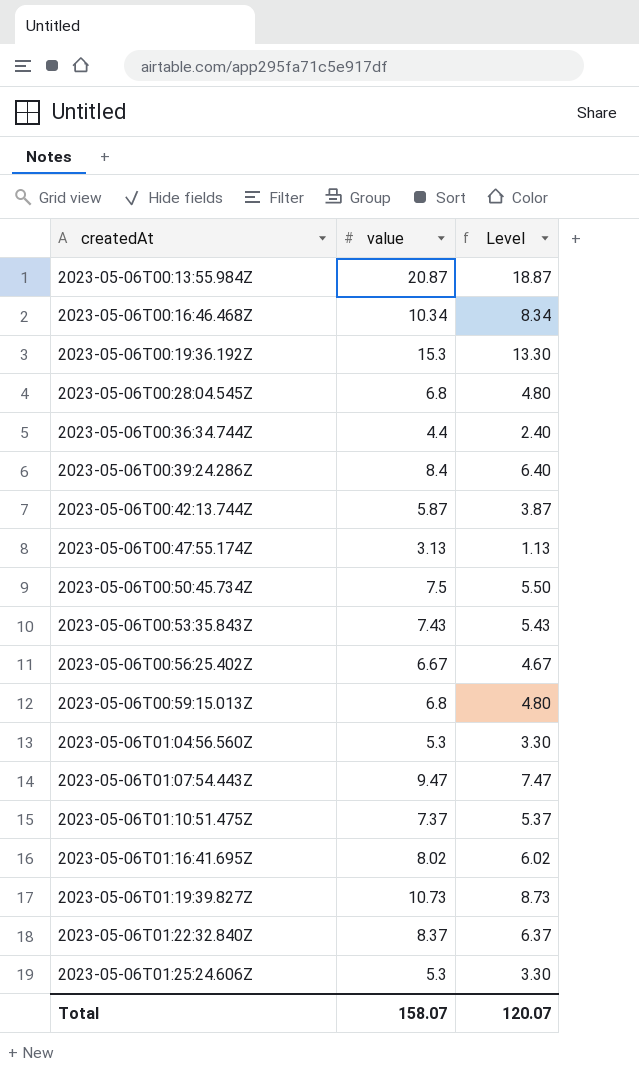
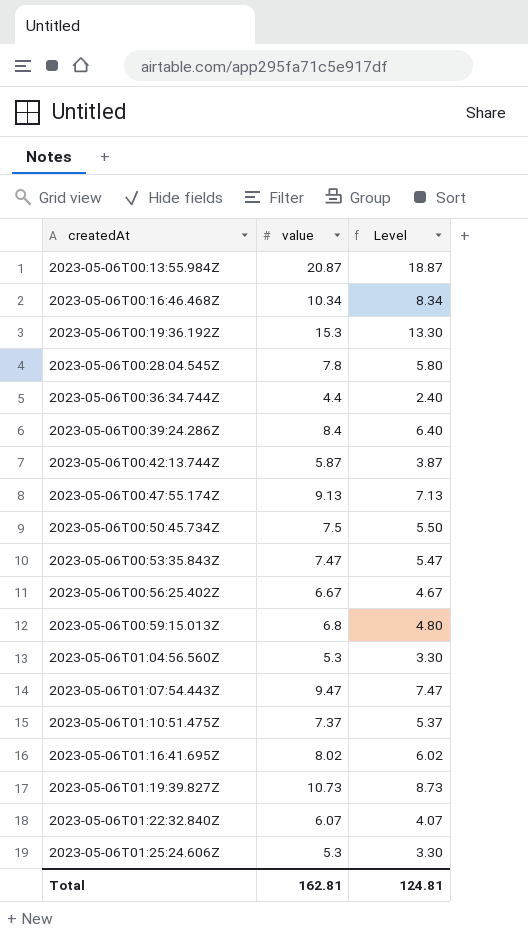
2023-05-06T00:28:04.545Z | value: 6.8 -> 7.8
2023-05-06T00:28:04.545Z | Level: 4.80 -> 5.80
2023-05-06T00:47:55.174Z | value: 3.13 -> 9.13
2023-05-06T00:47:55.174Z | Level: 1.13 -> 7.13
2023-05-06T00:53:35.843Z | value: 7.43 -> 7.47
2023-05-06T00:53:35.843Z | Level: 5.43 -> 5.47
2023-05-06T01:22:32.840Z | value: 8.37 -> 6.07
2023-05-06T01:22:32.840Z | Level: 6.37 -> 4.07
Total | value: 158.07 -> 162.81
Total | Level: 120.07 -> 124.81

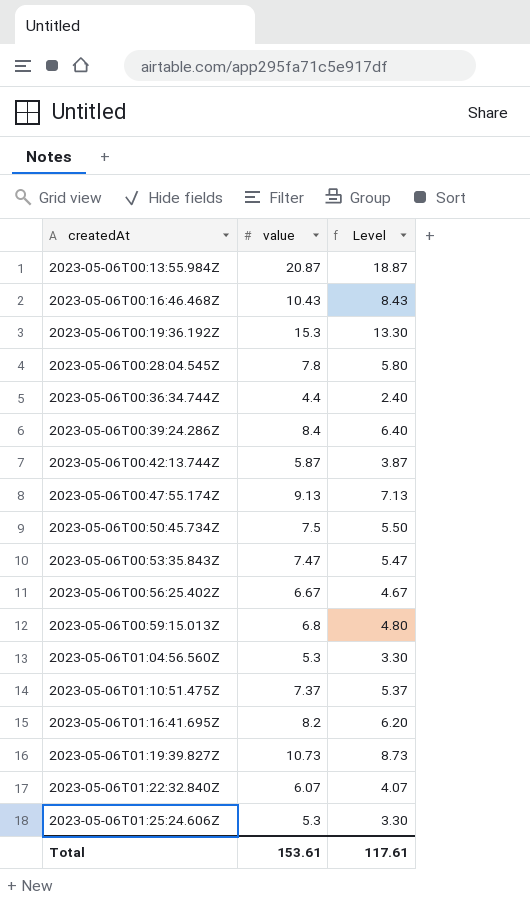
row 2023-05-06T01:07:54.443Z: 9.47 | 7.47 -> none
2023-05-06T00:16:46.468Z | value: 10.34 -> 10.43
2023-05-06T00:16:46.468Z | Level: 8.34 -> 8.43
2023-05-06T01:16:41.695Z | value: 8.02 -> 8.2
2023-05-06T01:16:41.695Z | Level: 6.02 -> 6.20
Total | value: 162.81 -> 153.61
Total | Level: 124.81 -> 117.61

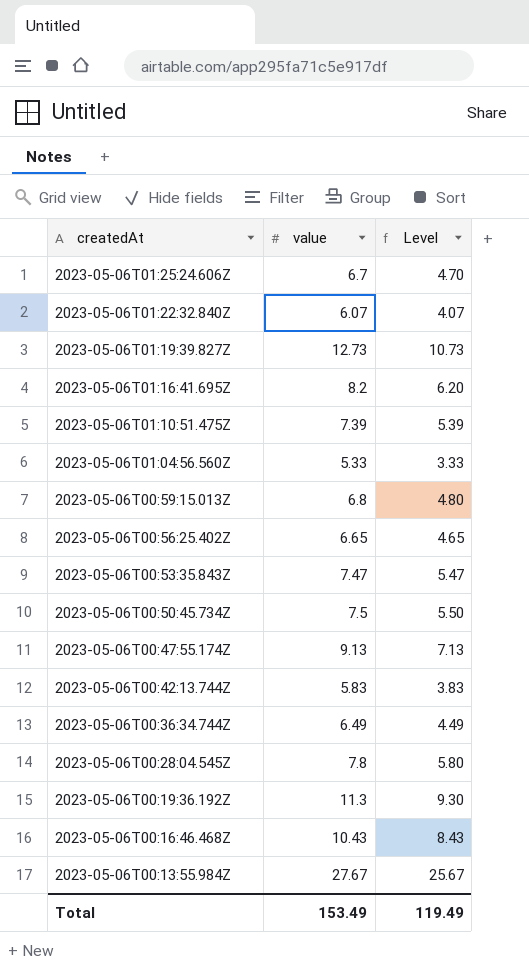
row order: createdAt ascending -> createdAt descending
row 2023-05-06T00:39:24.286Z: 8.4 | 6.40 -> none
2023-05-06T01:25:24.606Z | value: 5.3 -> 6.7
2023-05-06T01:25:24.606Z | Level: 3.30 -> 4.70
2023-05-06T01:19:39.827Z | value: 10.73 -> 12.73
2023-05-06T01:19:39.827Z | Level: 8.73 -> 10.73
2023-05-06T01:10:51.475Z | value: 7.37 -> 7.39
2023-05-06T01:10:51.475Z | Level: 5.37 -> 5.39
2023-05-06T01:04:56.560Z | value: 5.3 -> 5.33
2023-05-06T01:04:56.560Z | Level: 3.30 -> 3.33
2023-05-06T00:56:25.402Z | value: 6.67 -> 6.65
2023-05-06T00:56:25.402Z | Level: 4.67 -> 4.65
2023-05-06T00:42:13.744Z | value: 5.87 -> 5.83
2023-05-06T00:42:13.744Z | Level: 3.87 -> 3.83
2023-05-06T00:36:34.744Z | value: 4.4 -> 6.49
2023-05-06T00:36:34.744Z | Level: 2.40 -> 4.49
2023-05-06T00:19:36.192Z | value: 15.3 -> 11.3
2023-05-06T00:19:36.192Z | Level: 13.30 -> 9.30
2023-05-06T00:13:55.984Z | value: 20.87 -> 27.67
2023-05-06T00:13:55.984Z | Level: 18.87 -> 25.67
Total | value: 153.61 -> 153.49
Total | Level: 117.61 -> 119.49

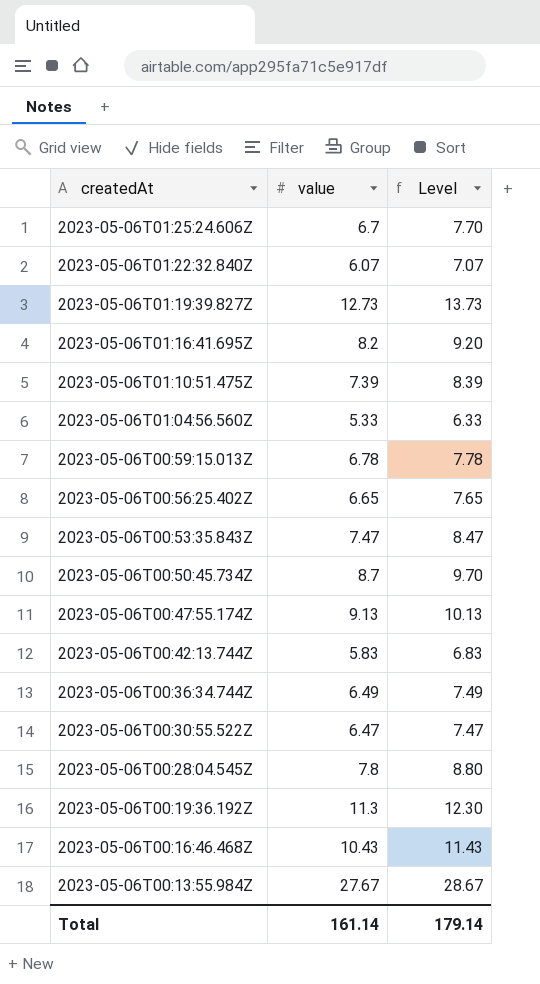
column Level | formula: [value] - 2 -> [value] + 1
2023-05-06T00:59:15.013Z | value: 6.8 -> 6.78
2023-05-06T00:50:45.734Z | value: 7.5 -> 8.7
row 2023-05-06T00:30:55.522Z: none -> 6.47 | 7.47
Total | value: 153.49 -> 161.14
Total | Level: 119.49 -> 179.14

